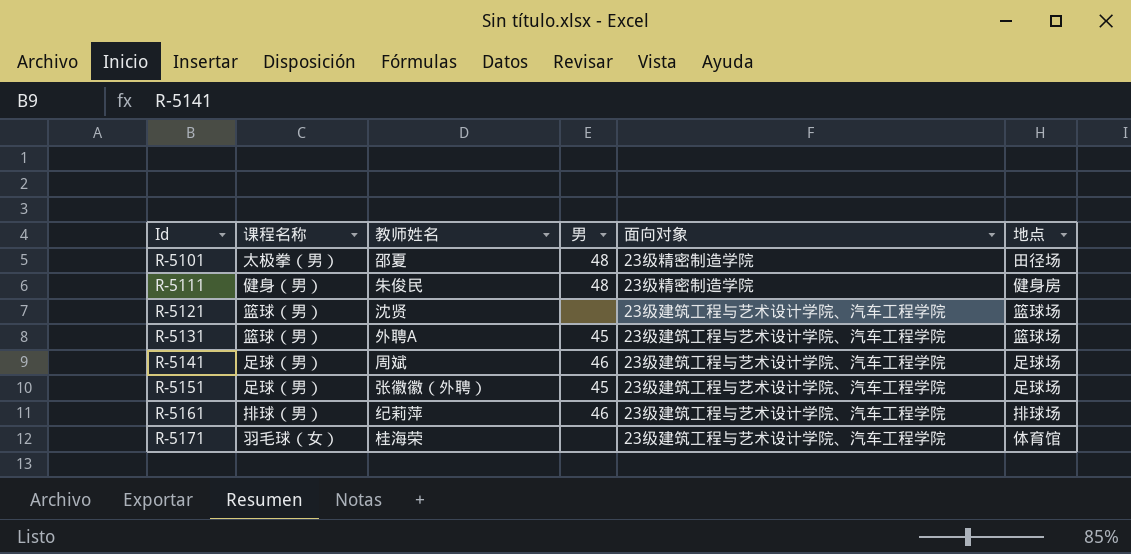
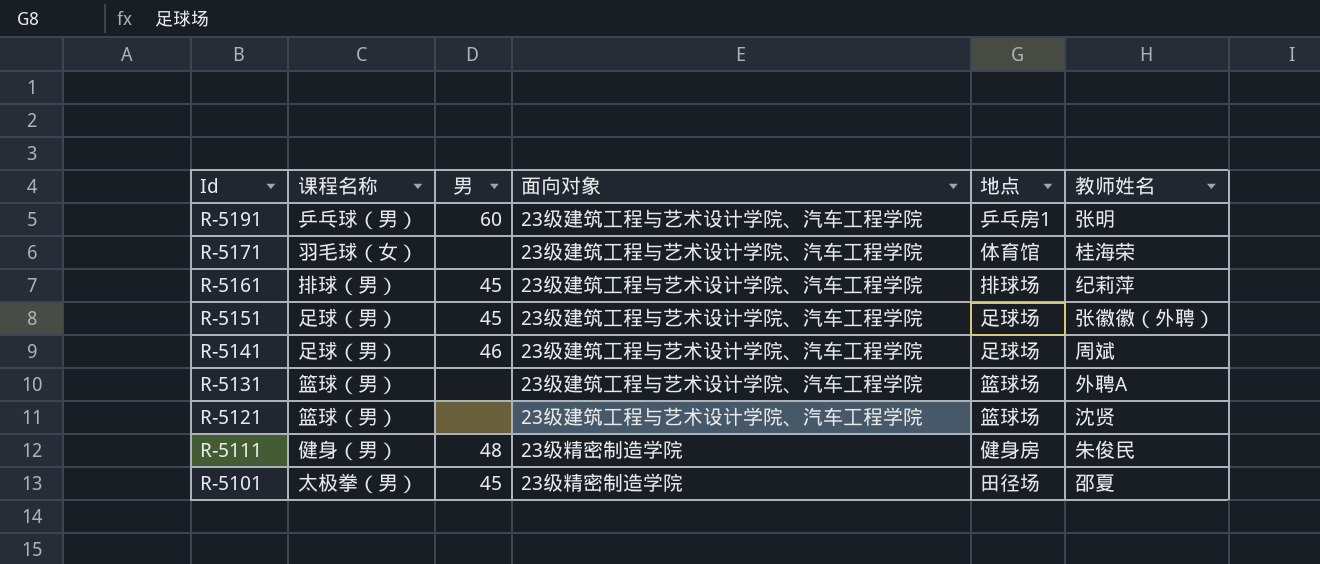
row order: Id ascending -> Id descending
column 教师姓名 | position: 3 -> 6
row R-5191: none -> 乒乓球（男） | 60 | 23级建筑工程与艺术设计学院、汽车工程学院 | 乒乓房1 | 张明
R-5161 | 男: 46 -> 45
R-5131 | 男: 45 -> none
R-5101 | 男: 48 -> 45

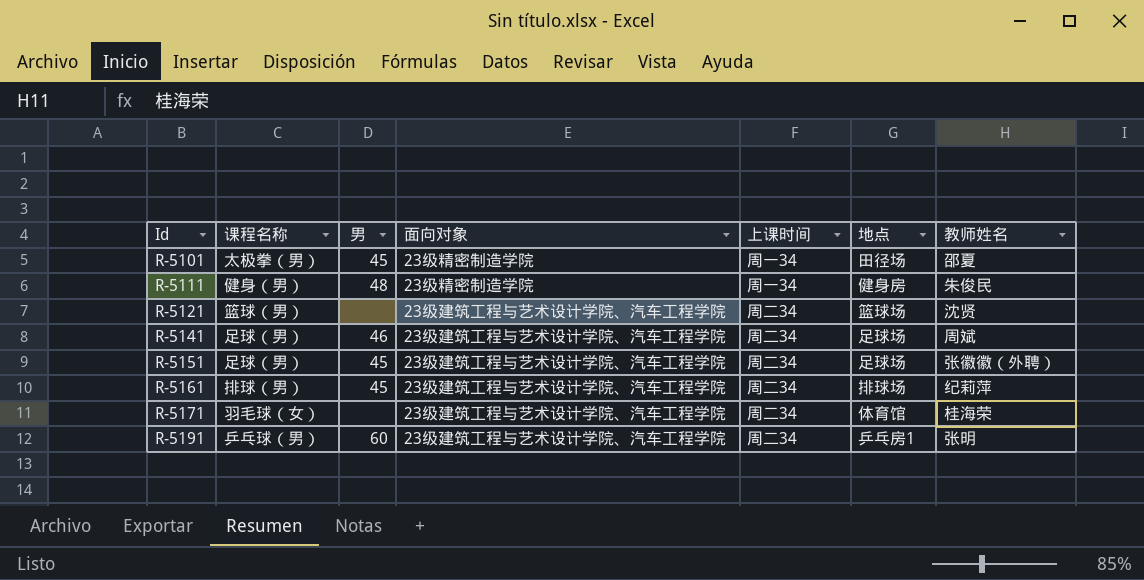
row order: Id descending -> Id ascending
column 上课时间 | position: none -> 5
row R-5131: 篮球（男） | none | 23级建筑工程与艺术设计学院、汽车工程学院 | 篮球场 | 外聘A -> none

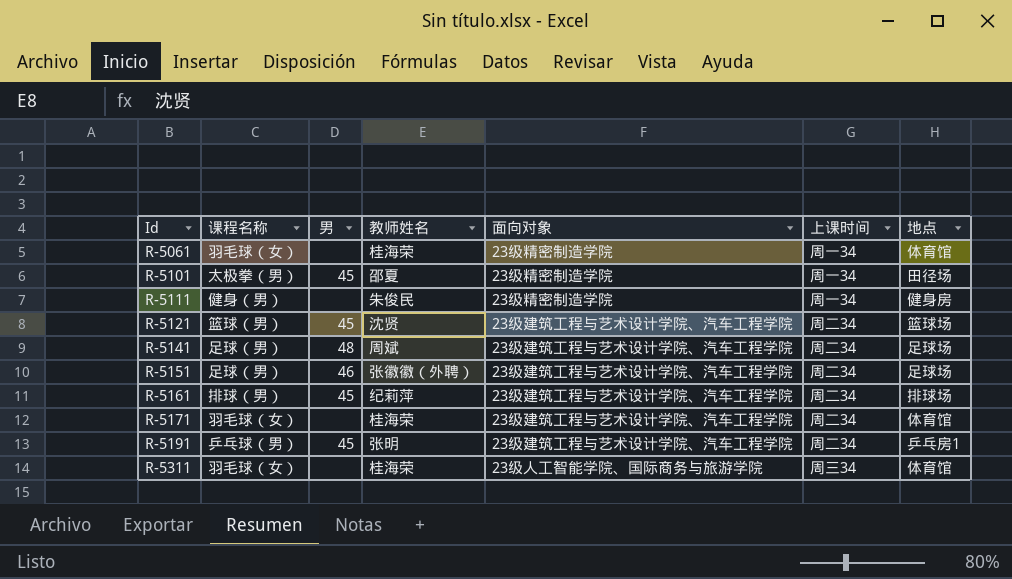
column 教师姓名 | position: 7 -> 4
row R-5061: none -> 羽毛球（女） | none | 桂海荣 | 23级精密制造学院 | 周一34 | 体育馆
R-5111 | 男: 48 -> none
R-5121 | 男: none -> 45
R-5141 | 男: 46 -> 48
R-5151 | 男: 45 -> 46
R-5191 | 男: 60 -> 45
row R-5311: none -> 羽毛球（女） | none | 桂海荣 | 23级人工智能学院、国际商务与旅游学院 | 周三34 | 体育馆

